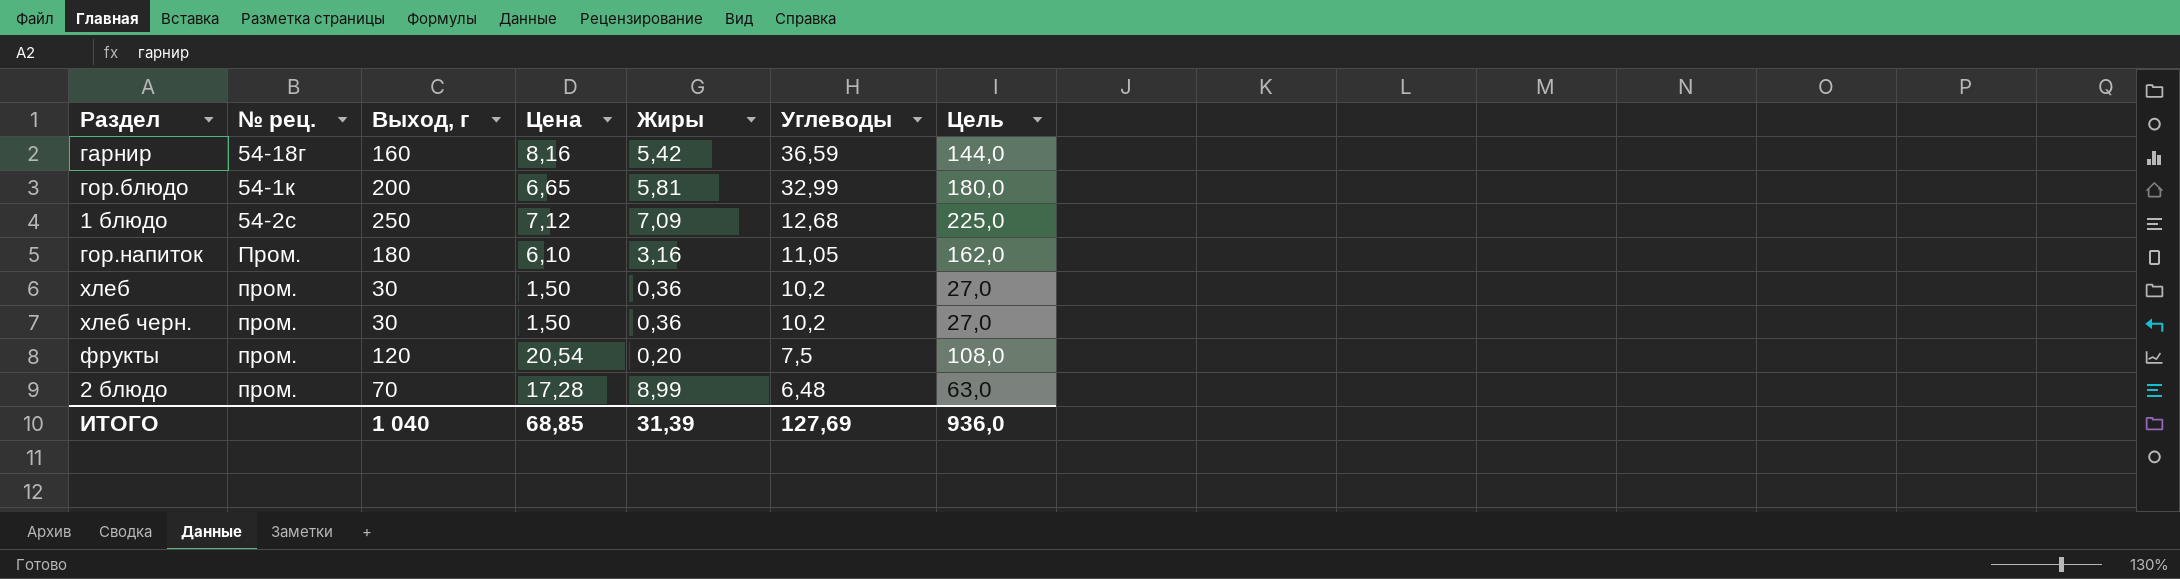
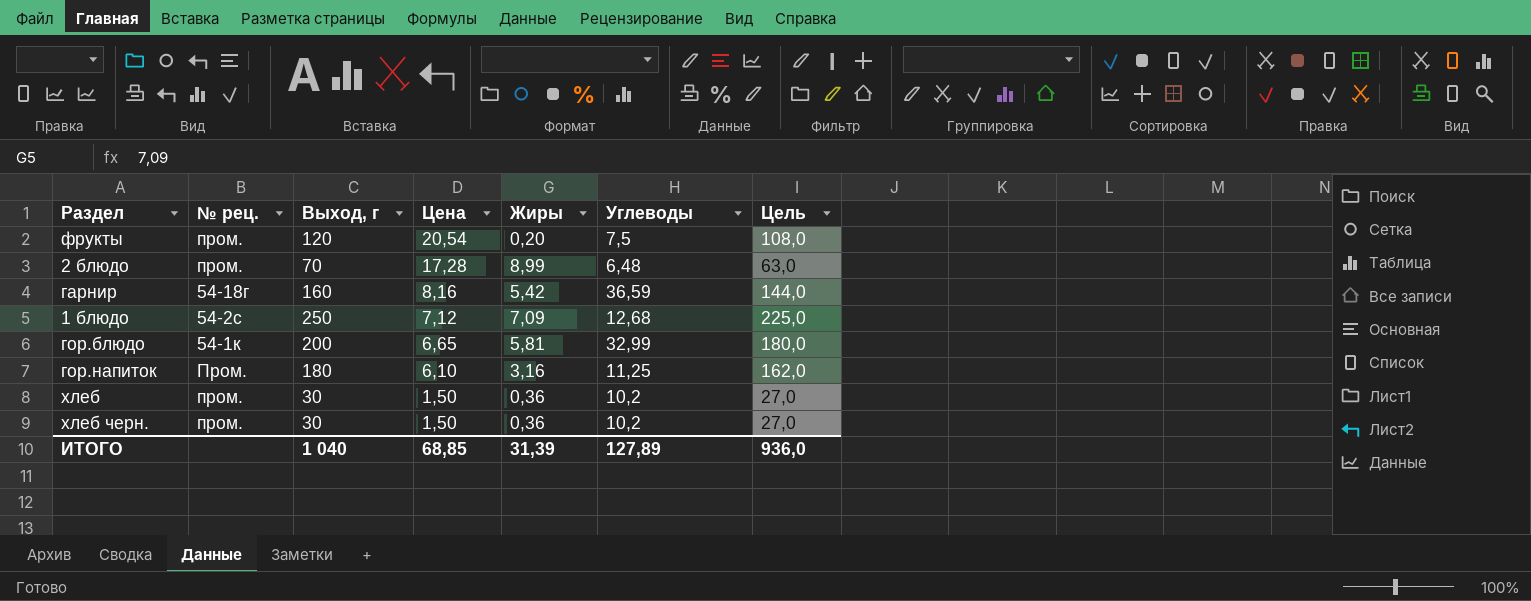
row order: Углеводы descending -> Цена descending
гор.напиток | Углеводы: 11,05 -> 11,25
ИТОГО | Углеводы: 127,69 -> 127,89

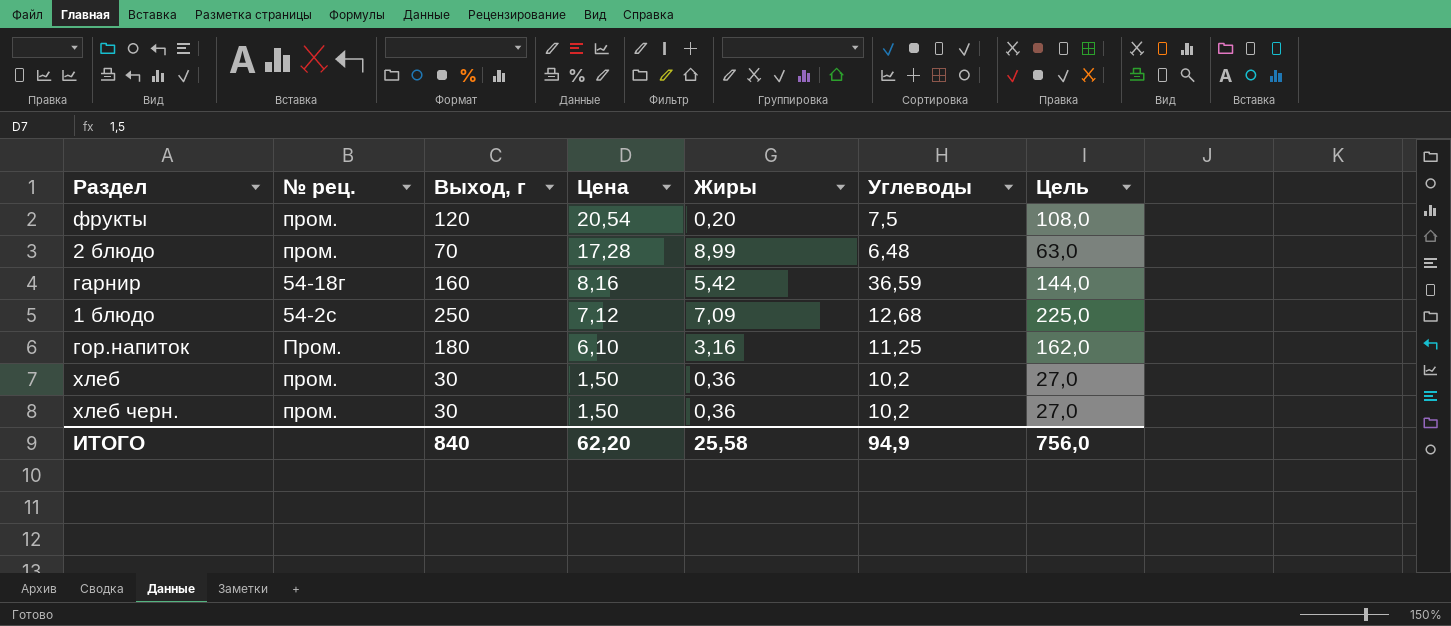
row гор.блюдо: 54-1к | 200 | 6,65 | 5,81 | 32,99 | 180,0 -> none
ИТОГО | Выход, г: 1 040 -> 840
ИТОГО | Цена: 68,85 -> 62,20
ИТОГО | Жиры: 31,39 -> 25,58
ИТОГО | Углеводы: 127,89 -> 94,9
ИТОГО | Цель: 936,0 -> 756,0

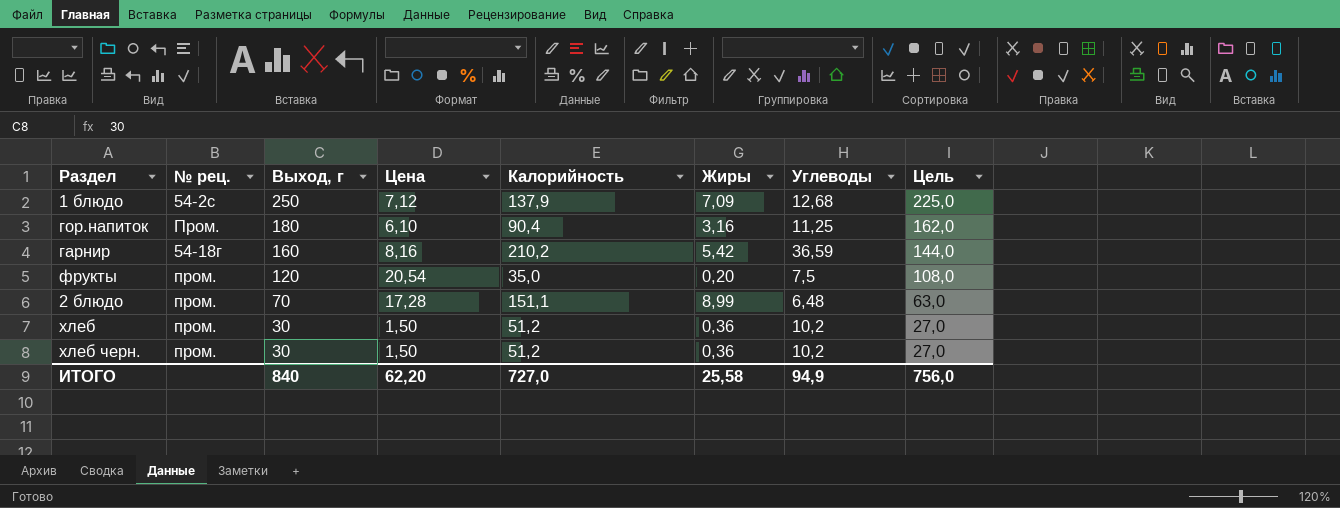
row order: Цена descending -> Выход, г descending
column Калорийность | position: none -> 5

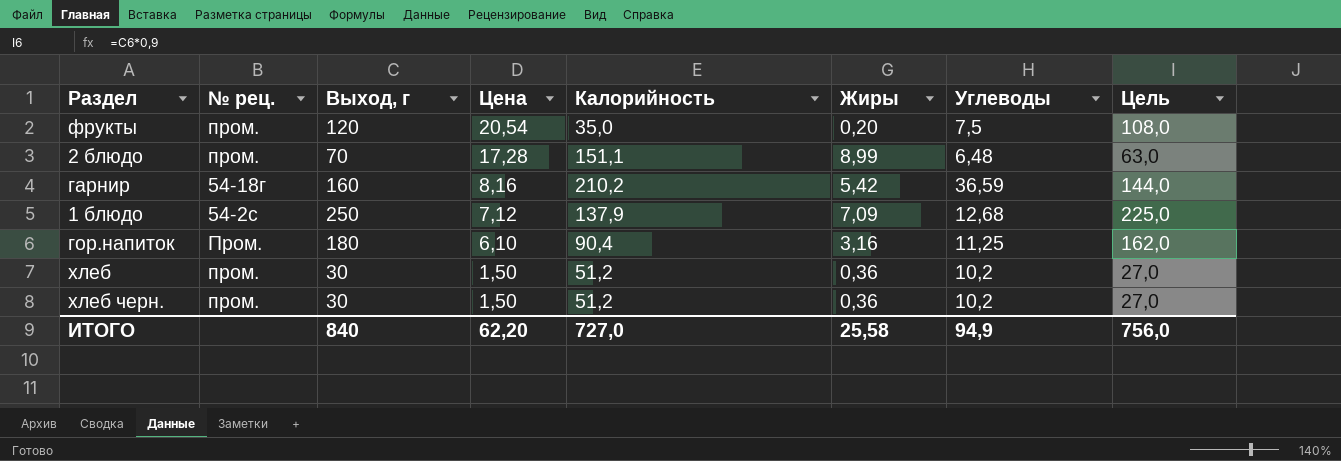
row order: Выход, г descending -> Цена descending

